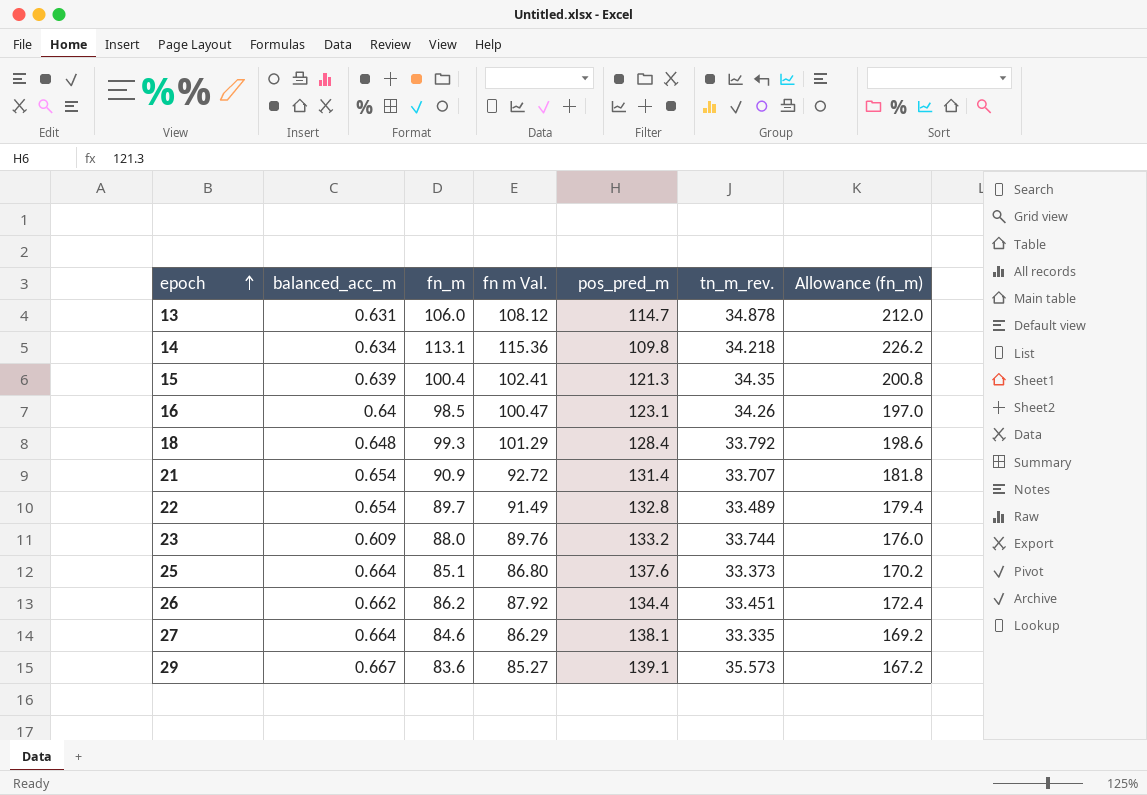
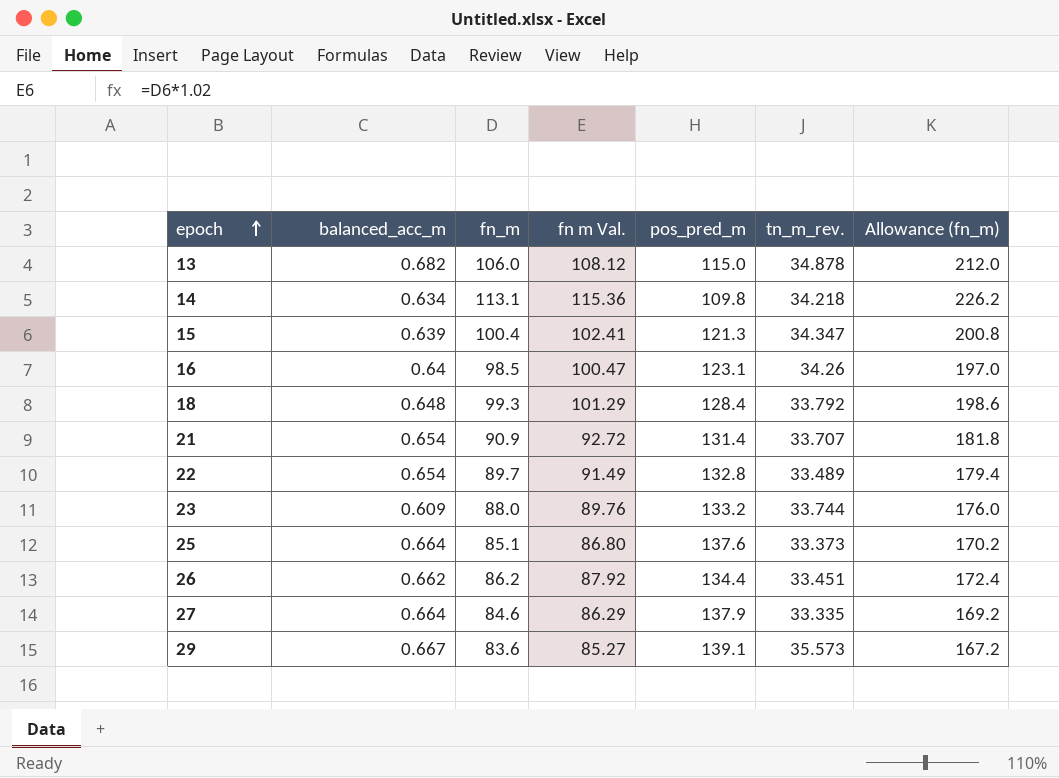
13 | balanced_acc_m: 0.631 -> 0.682
13 | pos_pred_m: 114.7 -> 115.0
15 | tn_m_rev.: 34.35 -> 34.347
27 | pos_pred_m: 138.1 -> 137.9

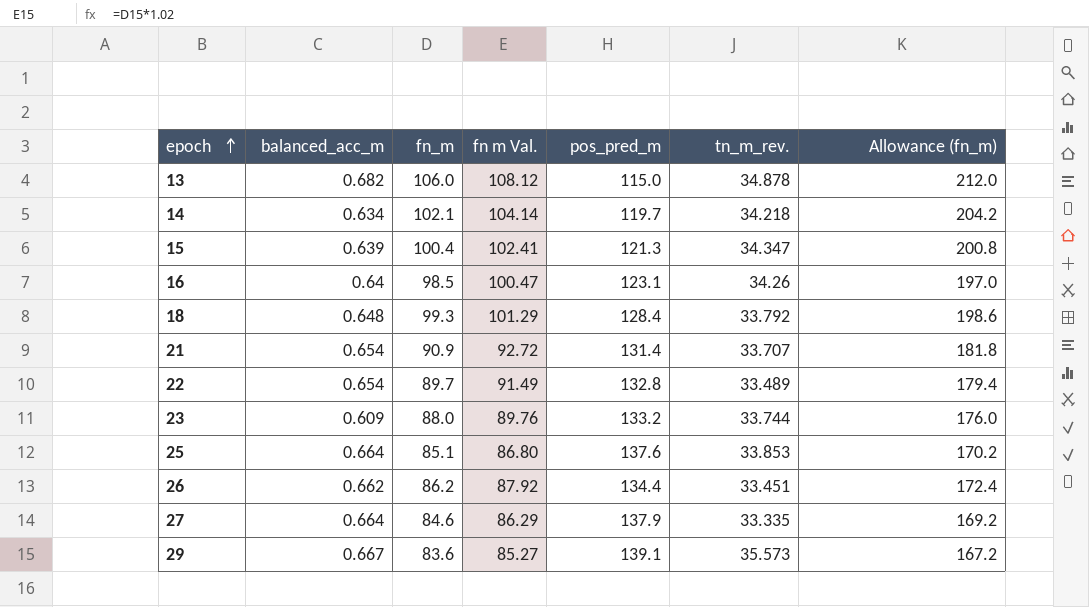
14 | fn_m: 113.1 -> 102.1
14 | fn m Val.: 115.36 -> 104.14
14 | pos_pred_m: 109.8 -> 119.7
14 | Allowance (fn_m): 226.2 -> 204.2
25 | tn_m_rev.: 33.373 -> 33.853

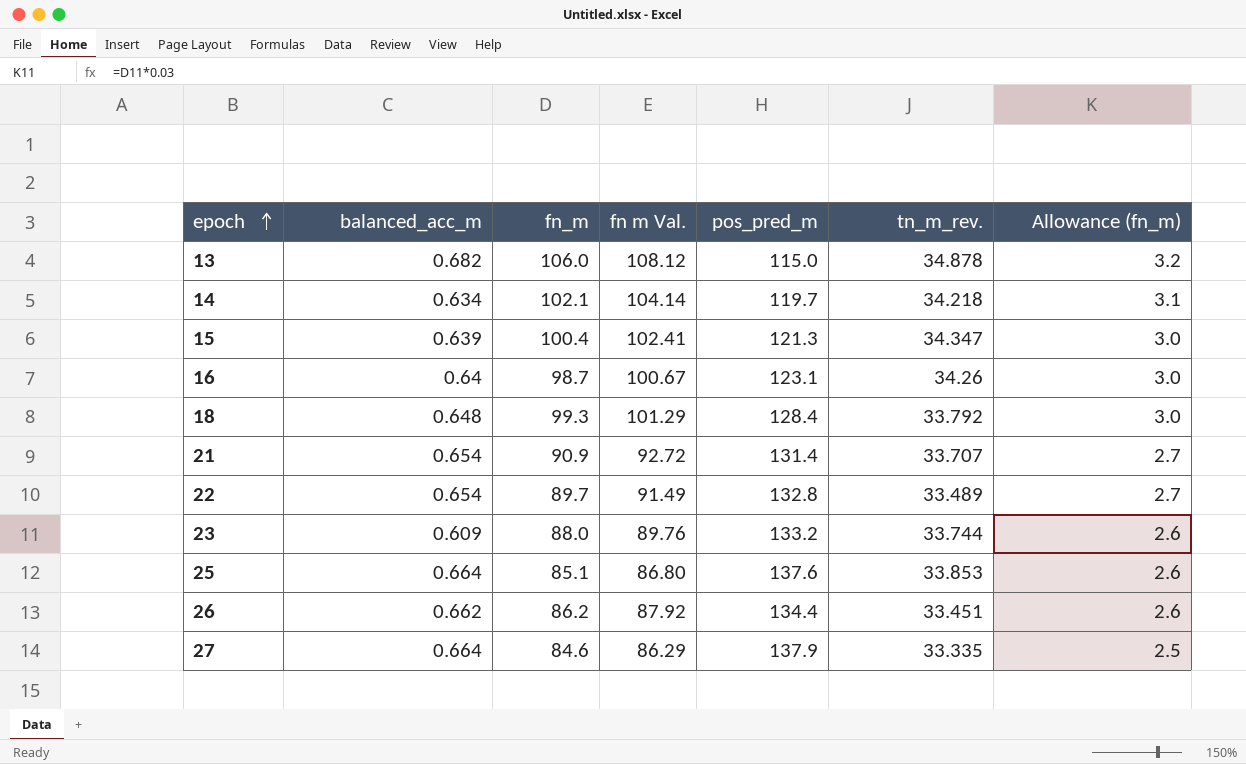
column Allowance (fn_m) | formula: [fn_m] * 2 -> [fn_m] * 0.03
row 29: 0.667 | 83.6 | 85.27 | 139.1 | 35.573 | 167.2 -> none
16 | fn_m: 98.5 -> 98.7
16 | fn m Val.: 100.47 -> 100.67

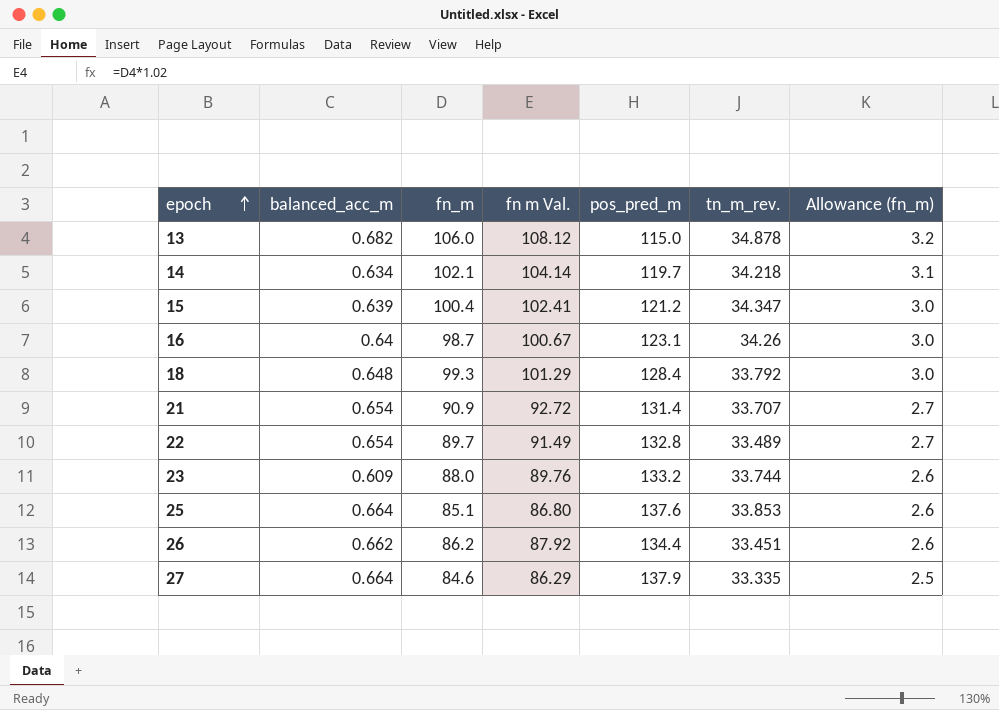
15 | pos_pred_m: 121.3 -> 121.2

